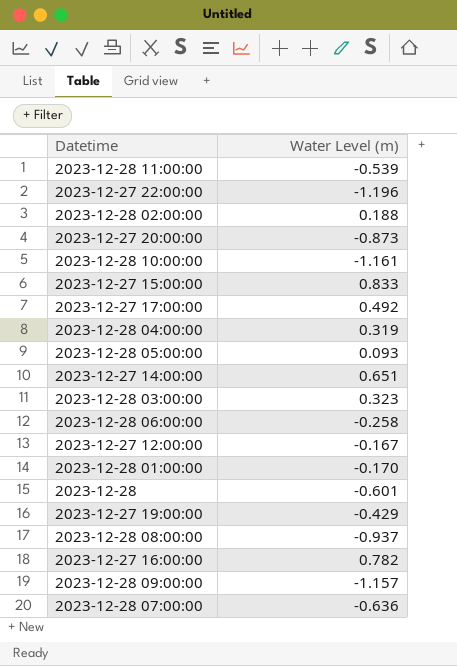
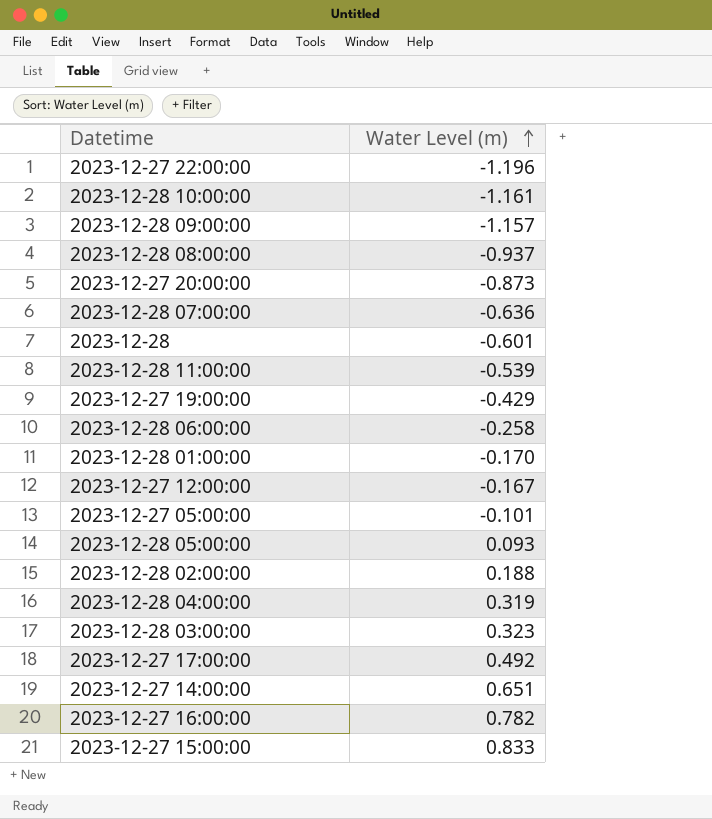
row order: none -> Water Level (m) ascending
row 2023-12-27 05:00:00: none -> -0.101

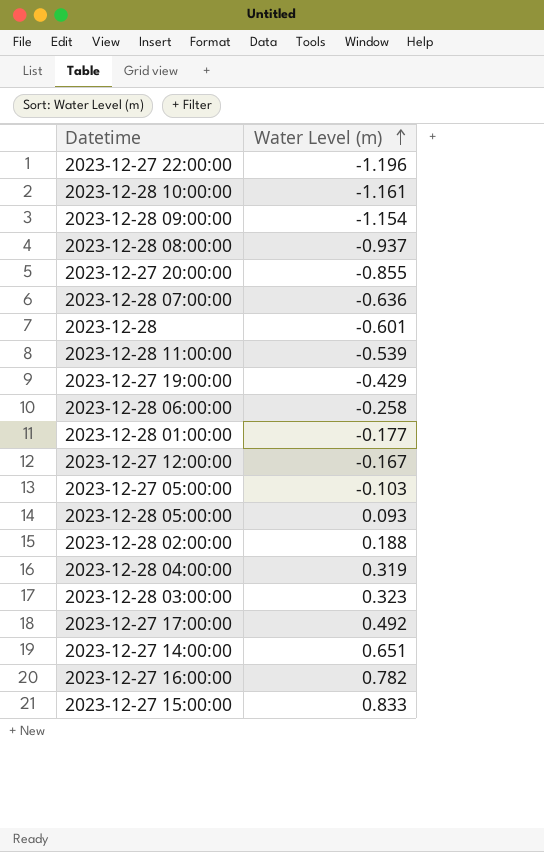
2023-12-28 09:00:00 | Water Level (m): -1.157 -> -1.154
2023-12-27 20:00:00 | Water Level (m): -0.873 -> -0.855
2023-12-28 01:00:00 | Water Level (m): -0.170 -> -0.177
2023-12-27 05:00:00 | Water Level (m): -0.101 -> -0.103

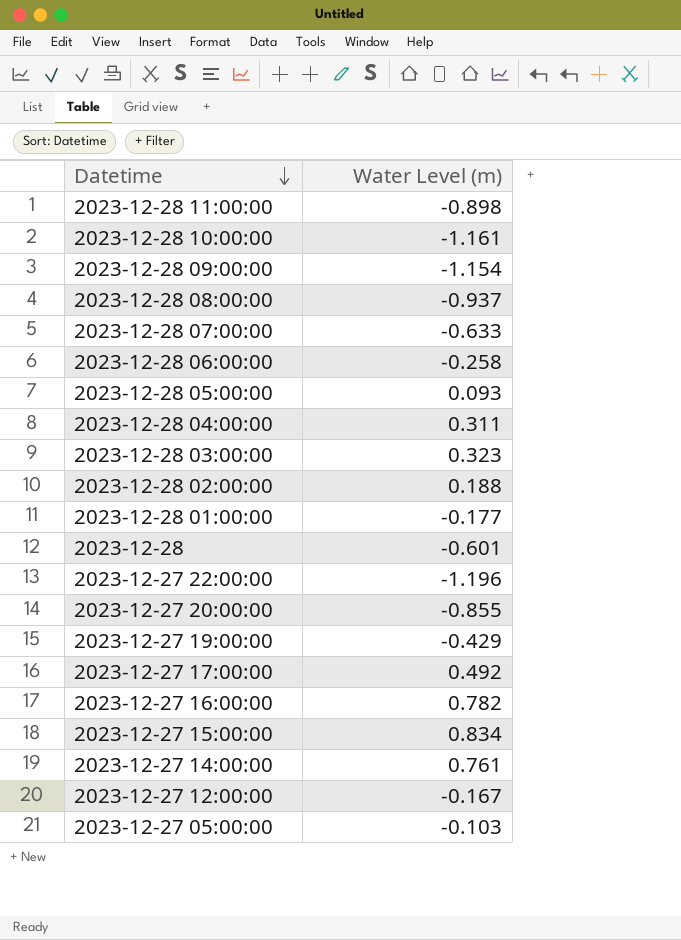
row order: Water Level (m) ascending -> Datetime descending
2023-12-28 11:00:00 | Water Level (m): -0.539 -> -0.898
2023-12-28 07:00:00 | Water Level (m): -0.636 -> -0.633
2023-12-28 04:00:00 | Water Level (m): 0.319 -> 0.311
2023-12-27 15:00:00 | Water Level (m): 0.833 -> 0.834
2023-12-27 14:00:00 | Water Level (m): 0.651 -> 0.761

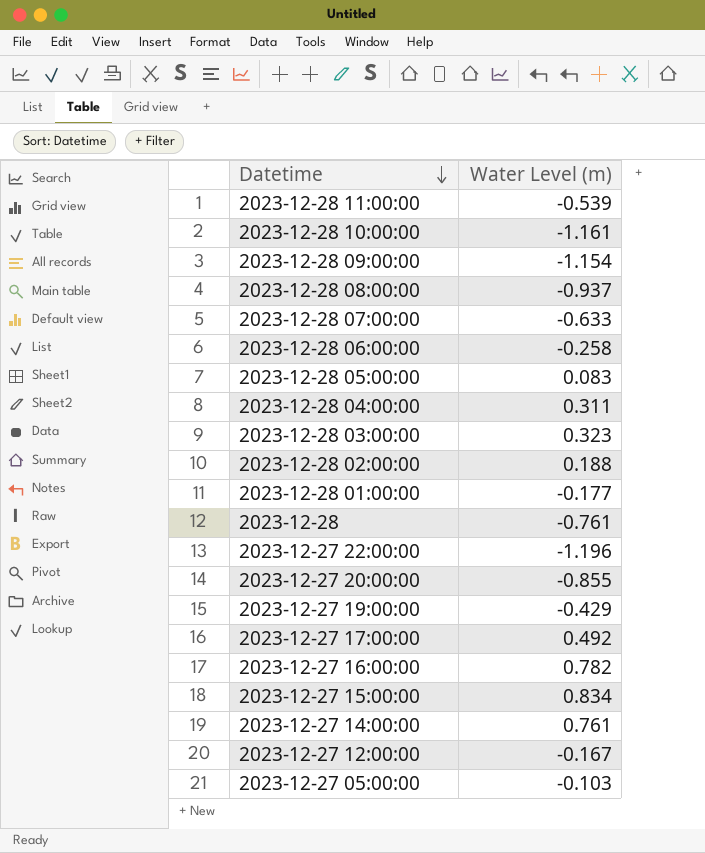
2023-12-28 11:00:00 | Water Level (m): -0.898 -> -0.539
2023-12-28 05:00:00 | Water Level (m): 0.093 -> 0.083
2023-12-28 | Water Level (m): -0.601 -> -0.761

